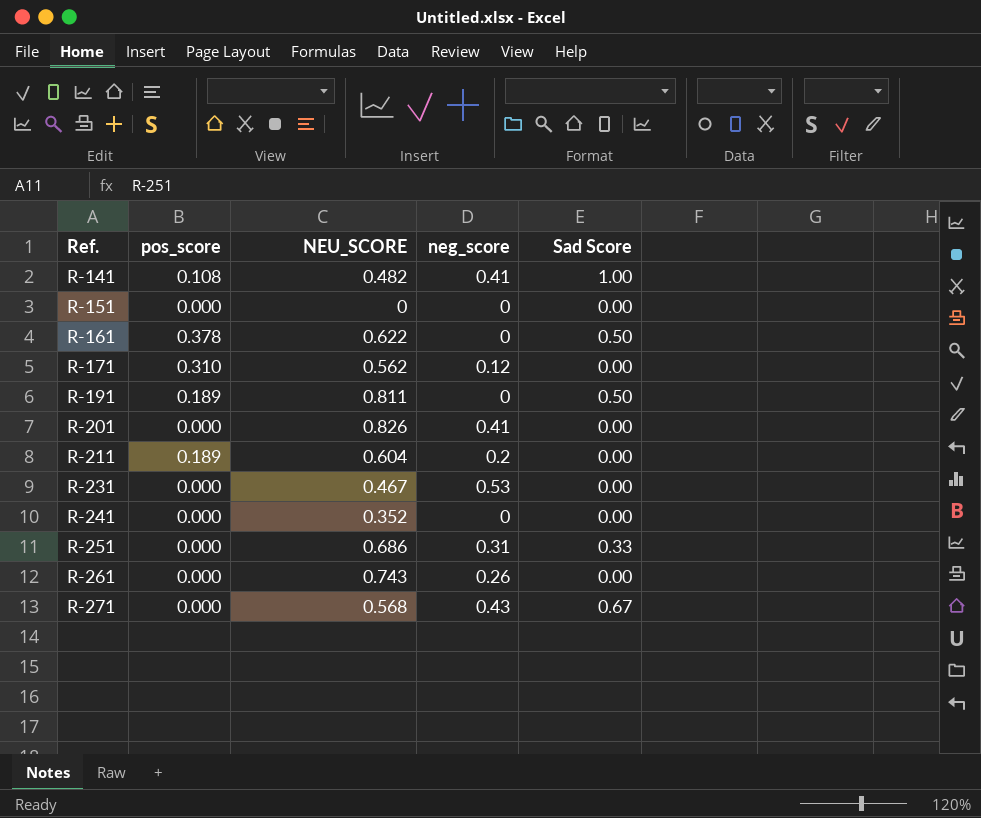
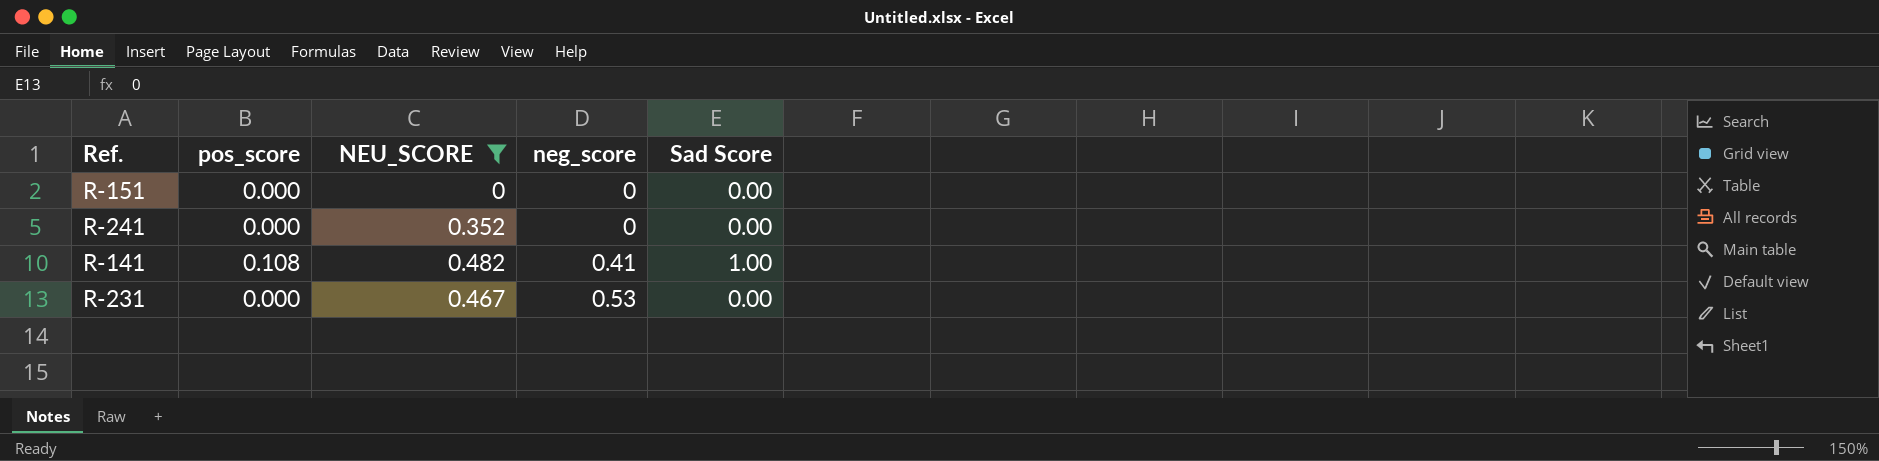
filter: none -> NEU_SCORE <= 0.482
row order: Ref. ascending -> neg_score ascending

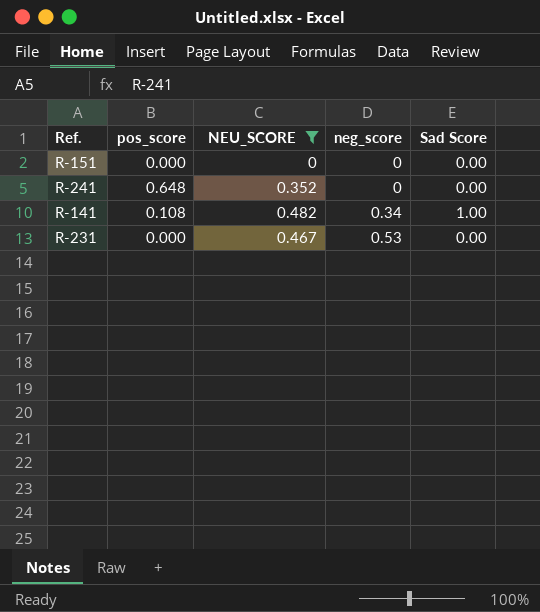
R-241 | pos_score: 0.000 -> 0.648
R-141 | neg_score: 0.41 -> 0.34

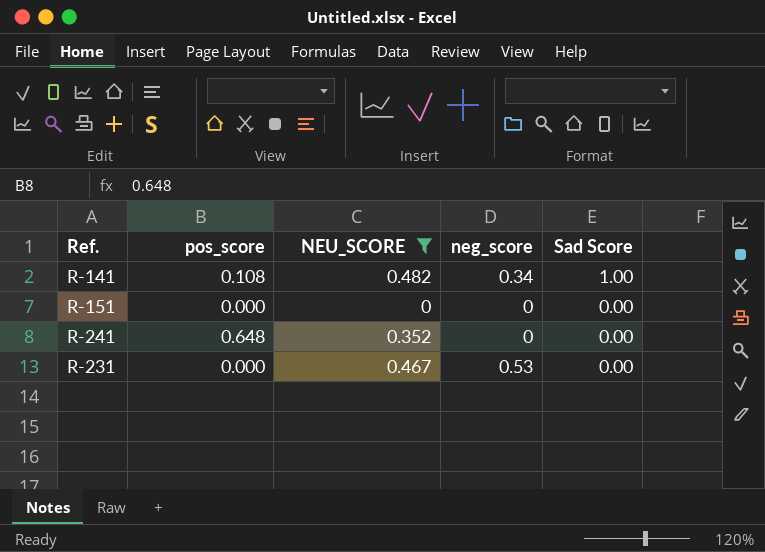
row order: neg_score ascending -> Sad Score descending

